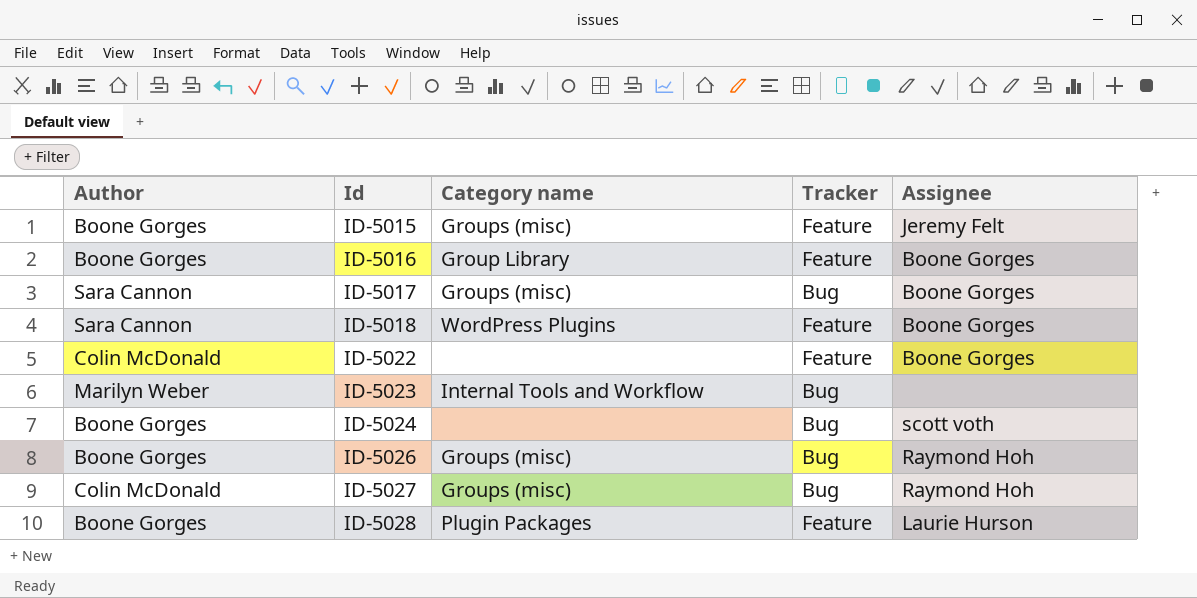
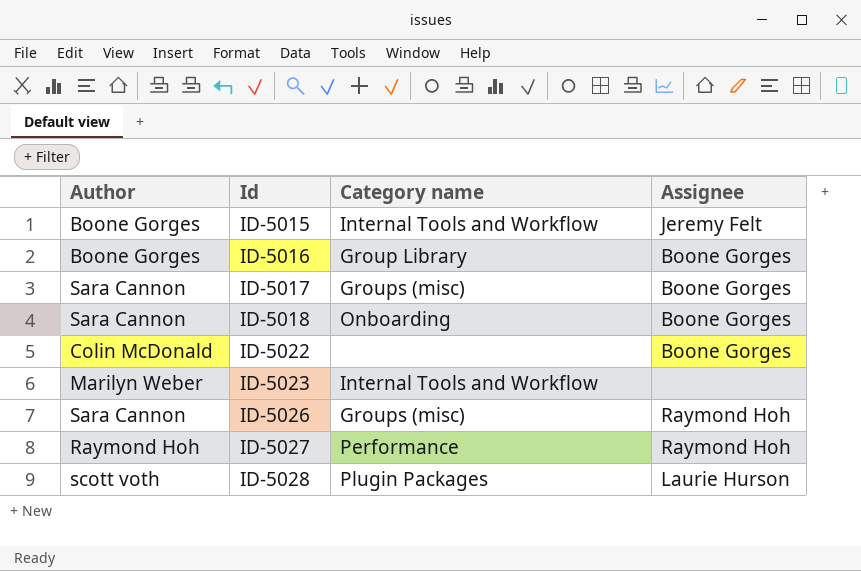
column Tracker | position: 4 -> none
row ID-5024: Boone Gorges | none | Bug | scott voth -> none
ID-5015 | Category name: Groups (misc) -> Internal Tools and Workflow
ID-5018 | Category name: WordPress Plugins -> Onboarding
ID-5026 | Author: Boone Gorges -> Sara Cannon
ID-5027 | Author: Colin McDonald -> Raymond Hoh
ID-5027 | Category name: Groups (misc) -> Performance
ID-5028 | Author: Boone Gorges -> scott voth

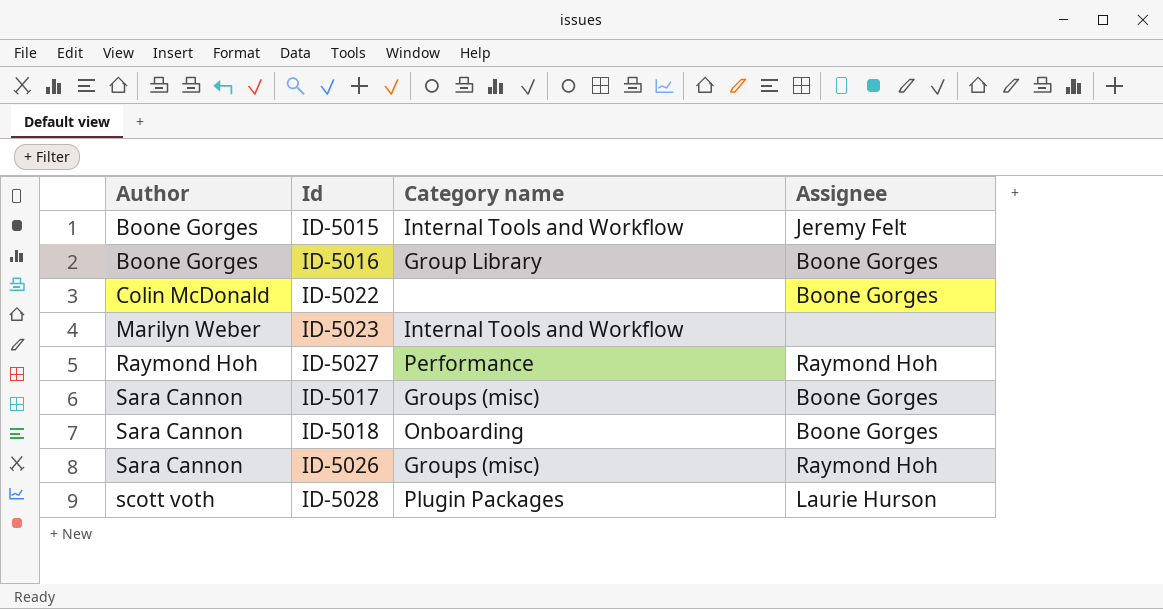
row order: Id ascending -> Author ascending

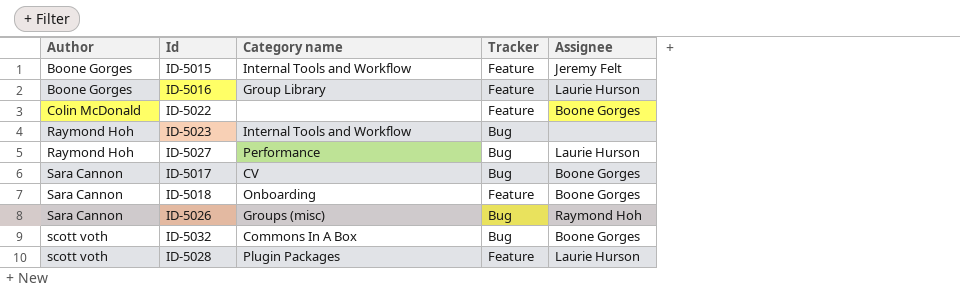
column Tracker | position: none -> 4
ID-5016 | Assignee: Boone Gorges -> Laurie Hurson
ID-5023 | Author: Marilyn Weber -> Raymond Hoh
ID-5027 | Assignee: Raymond Hoh -> Laurie Hurson
ID-5017 | Category name: Groups (misc) -> CV
row ID-5032: none -> scott voth | Commons In A Box | Bug | Boone Gorges

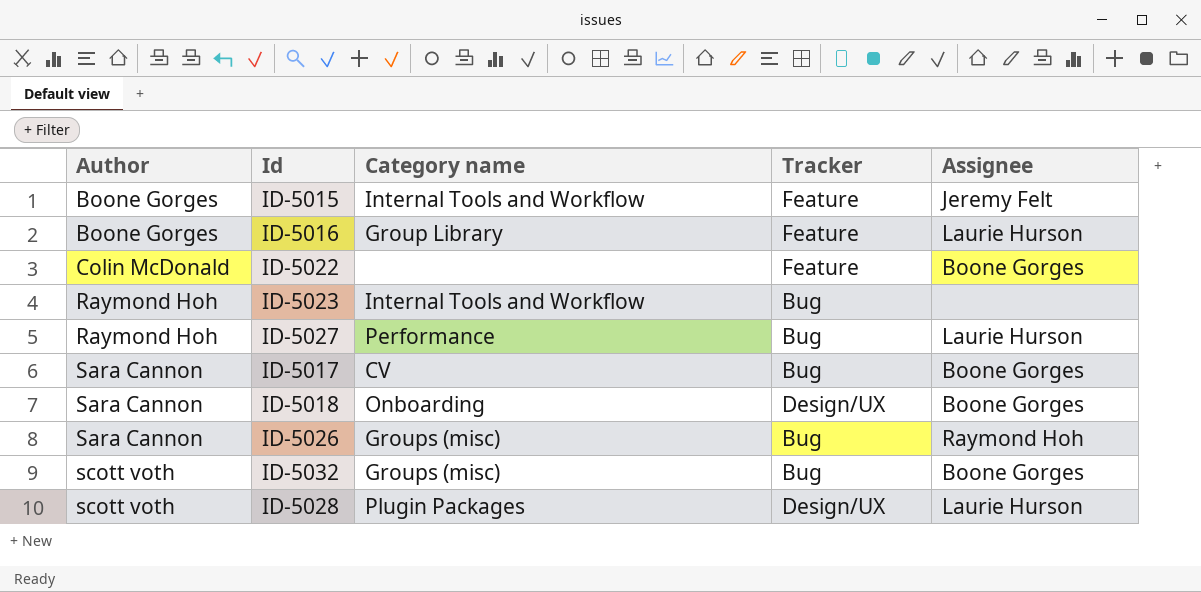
ID-5018 | Tracker: Feature -> Design/UX
ID-5032 | Category name: Commons In A Box -> Groups (misc)
ID-5028 | Tracker: Feature -> Design/UX

